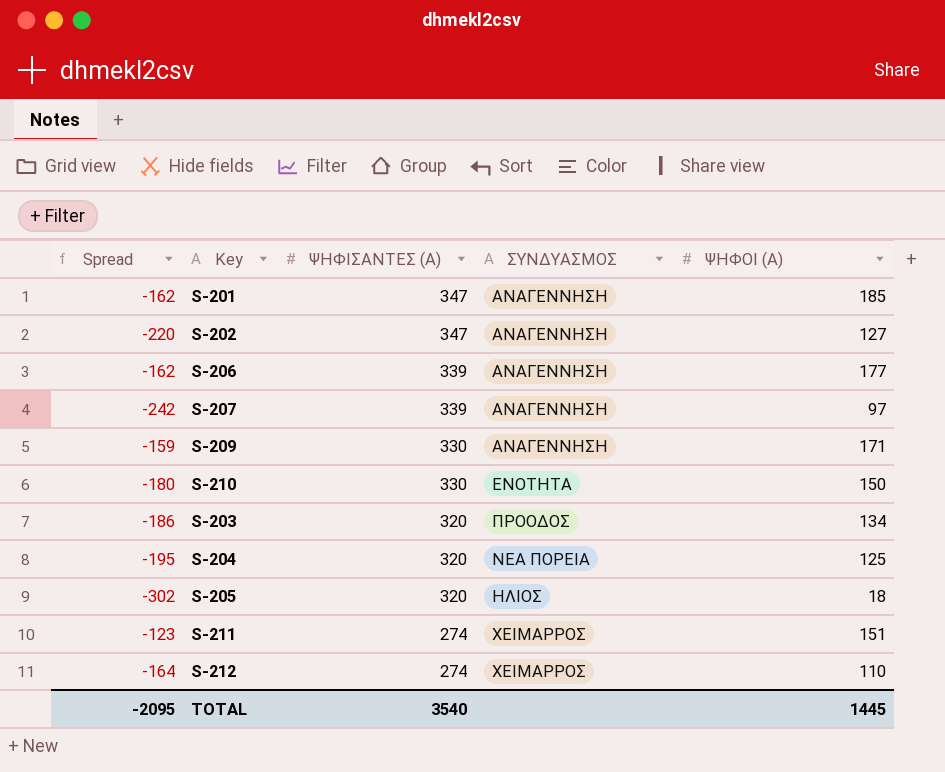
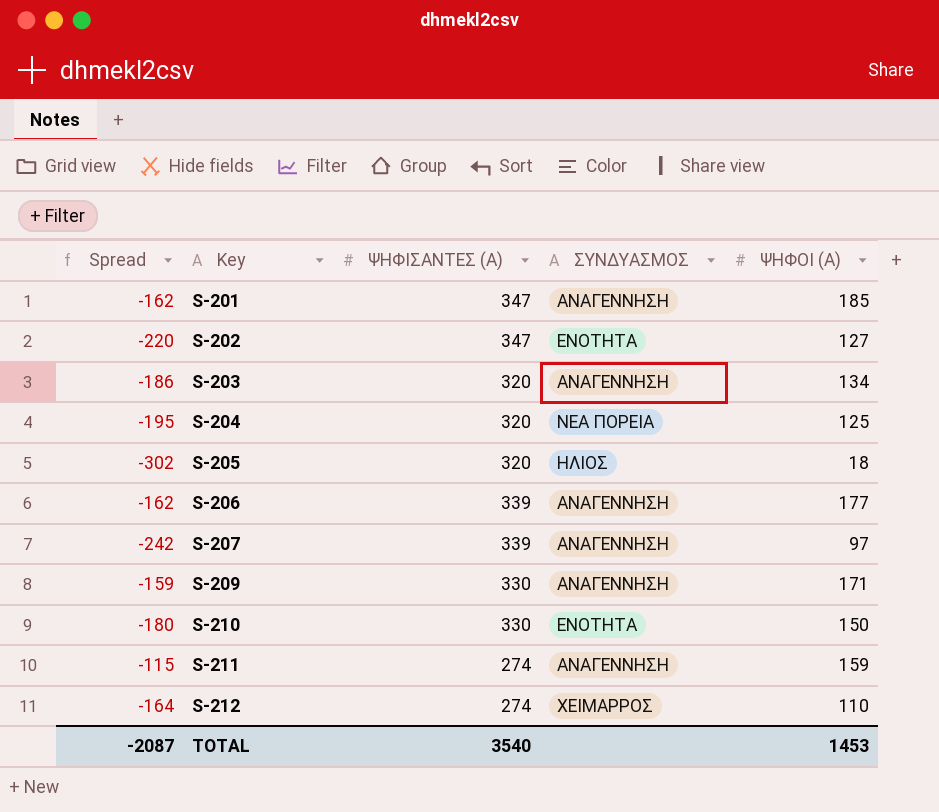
row order: ΨΗΦΙΣΑΝΤΕΣ (Α) descending -> Key ascending
S-202 | ΣΥΝΔΥΑΣΜΟΣ: ΑΝΑΓΕΝΝΗΣΗ -> ΕΝΟΤΗΤΑ
S-203 | ΣΥΝΔΥΑΣΜΟΣ: ΠΡΟΟΔΟΣ -> ΑΝΑΓΕΝΝΗΣΗ
S-211 | Spread: -123 -> -115
S-211 | ΣΥΝΔΥΑΣΜΟΣ: ΧΕΙΜΑΡΡΟΣ -> ΑΝΑΓΕΝΝΗΣΗ
S-211 | ΨΗΦΟΙ (Α): 151 -> 159
TOTAL | Spread: -2095 -> -2087
TOTAL | ΨΗΦΟΙ (Α): 1445 -> 1453

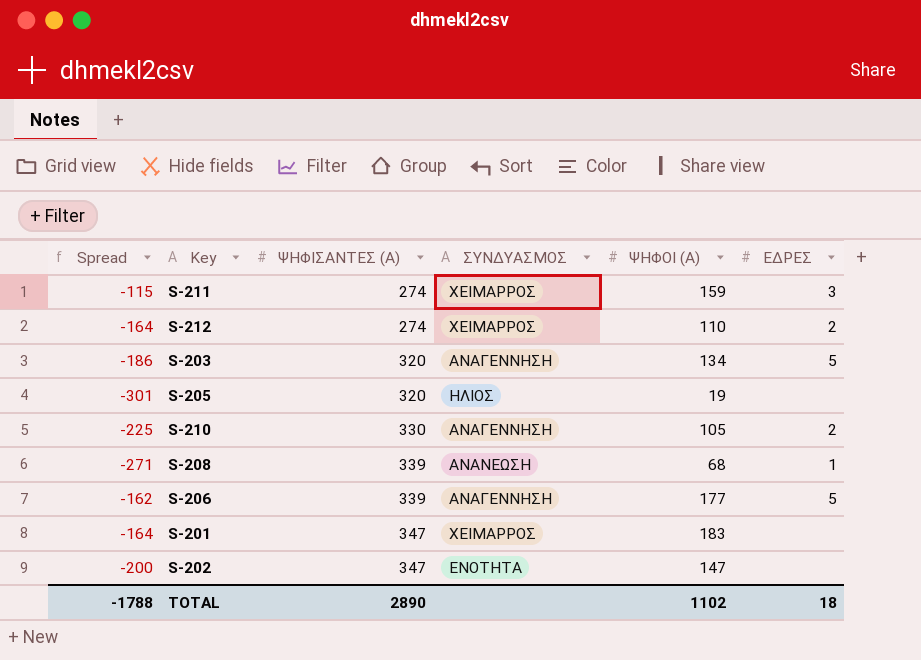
row order: Key ascending -> ΨΗΦΙΣΑΝΤΕΣ (Α) ascending
column ΕΔΡΕΣ | position: none -> 6
row S-204: -195 | 320 | ΝΕΑ ΠΟΡΕΙΑ | 125 -> none
row S-207: -242 | 339 | ΑΝΑΓΕΝΝΗΣΗ | 97 -> none
row S-209: -159 | 330 | ΑΝΑΓΕΝΝΗΣΗ | 171 -> none
S-211 | ΣΥΝΔΥΑΣΜΟΣ: ΑΝΑΓΕΝΝΗΣΗ -> ΧΕΙΜΑΡΡΟΣ
S-205 | Spread: -302 -> -301
S-205 | ΨΗΦΟΙ (Α): 18 -> 19
S-210 | Spread: -180 -> -225
S-210 | ΣΥΝΔΥΑΣΜΟΣ: ΕΝΟΤΗΤΑ -> ΑΝΑΓΕΝΝΗΣΗ
S-210 | ΨΗΦΟΙ (Α): 150 -> 105
row S-208: none -> -271 | 339 | ΑΝΑΝΕΩΣΗ | 68 | 1
S-201 | Spread: -162 -> -164
S-201 | ΣΥΝΔΥΑΣΜΟΣ: ΑΝΑΓΕΝΝΗΣΗ -> ΧΕΙΜΑΡΡΟΣ
S-201 | ΨΗΦΟΙ (Α): 185 -> 183
S-202 | Spread: -220 -> -200
S-202 | ΨΗΦΟΙ (Α): 127 -> 147
TOTAL | Spread: -2087 -> -1788
TOTAL | ΨΗΦΙΣΑΝΤΕΣ (Α): 3540 -> 2890
TOTAL | ΨΗΦΟΙ (Α): 1453 -> 1102

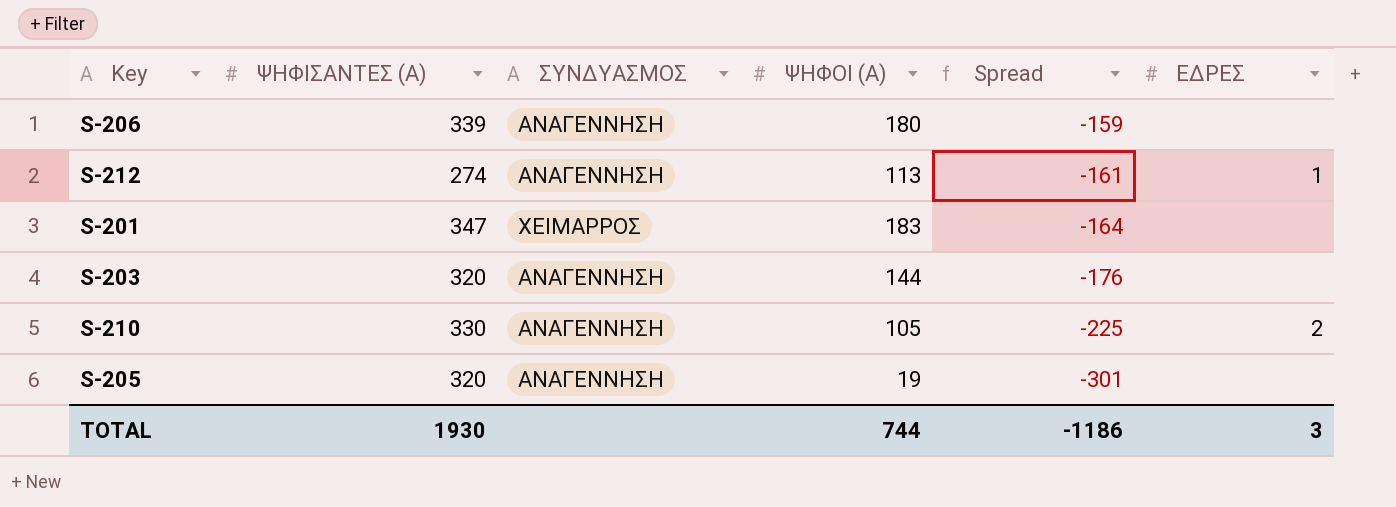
row order: ΨΗΦΙΣΑΝΤΕΣ (Α) ascending -> Spread descending
column Spread | position: 1 -> 5
row S-211: -115 | 274 | ΧΕΙΜΑΡΡΟΣ | 159 | 3 -> none
row S-208: -271 | 339 | ΑΝΑΝΕΩΣΗ | 68 | 1 -> none
row S-202: -200 | 347 | ΕΝΟΤΗΤΑ | 147 | none -> none
S-206 | ΨΗΦΟΙ (Α): 177 -> 180
S-206 | Spread: -162 -> -159
S-206 | ΕΔΡΕΣ: 5 -> none
S-212 | ΣΥΝΔΥΑΣΜΟΣ: ΧΕΙΜΑΡΡΟΣ -> ΑΝΑΓΕΝΝΗΣΗ
S-212 | ΨΗΦΟΙ (Α): 110 -> 113
S-212 | Spread: -164 -> -161
S-212 | ΕΔΡΕΣ: 2 -> 1
S-203 | ΨΗΦΟΙ (Α): 134 -> 144
S-203 | Spread: -186 -> -176
S-203 | ΕΔΡΕΣ: 5 -> none
S-205 | ΣΥΝΔΥΑΣΜΟΣ: ΗΛΙΟΣ -> ΑΝΑΓΕΝΝΗΣΗ
TOTAL | ΨΗΦΙΣΑΝΤΕΣ (Α): 2890 -> 1930
TOTAL | ΨΗΦΟΙ (Α): 1102 -> 744
TOTAL | Spread: -1788 -> -1186
TOTAL | ΕΔΡΕΣ: 18 -> 3

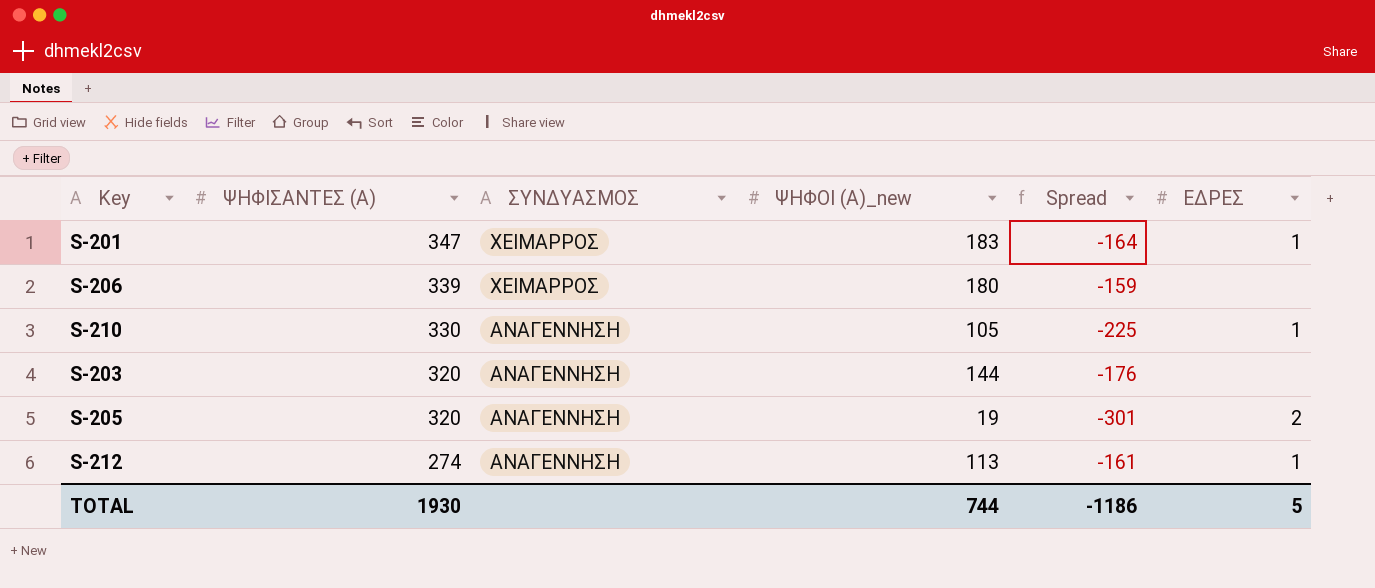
row order: Spread descending -> ΨΗΦΙΣΑΝΤΕΣ (Α) descending
column name: ΨΗΦΟΙ (Α) -> ΨΗΦΟΙ (Α)_new
S-201 | ΕΔΡΕΣ: none -> 1
S-206 | ΣΥΝΔΥΑΣΜΟΣ: ΑΝΑΓΕΝΝΗΣΗ -> ΧΕΙΜΑΡΡΟΣ
S-210 | ΕΔΡΕΣ: 2 -> 1
S-205 | ΕΔΡΕΣ: none -> 2
TOTAL | ΕΔΡΕΣ: 3 -> 5

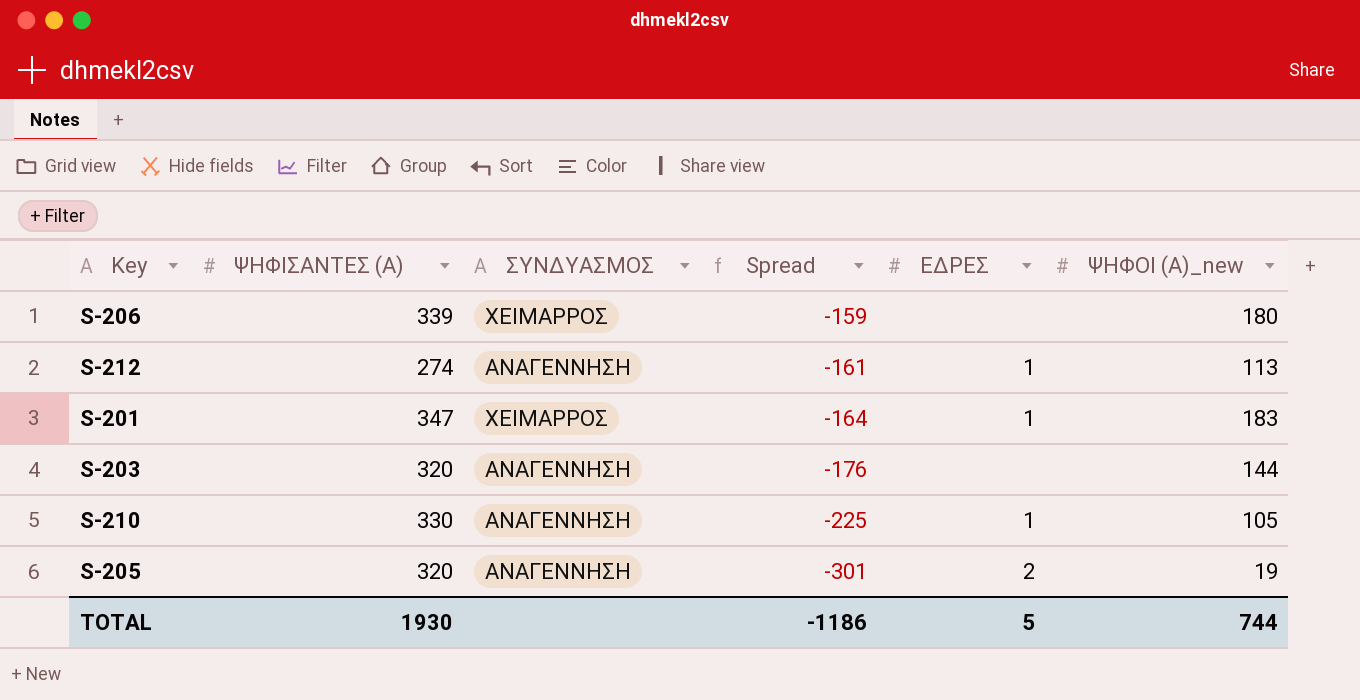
row order: ΨΗΦΙΣΑΝΤΕΣ (Α) descending -> Spread descending
column ΨΗΦΟΙ (Α)_new | position: 4 -> 6

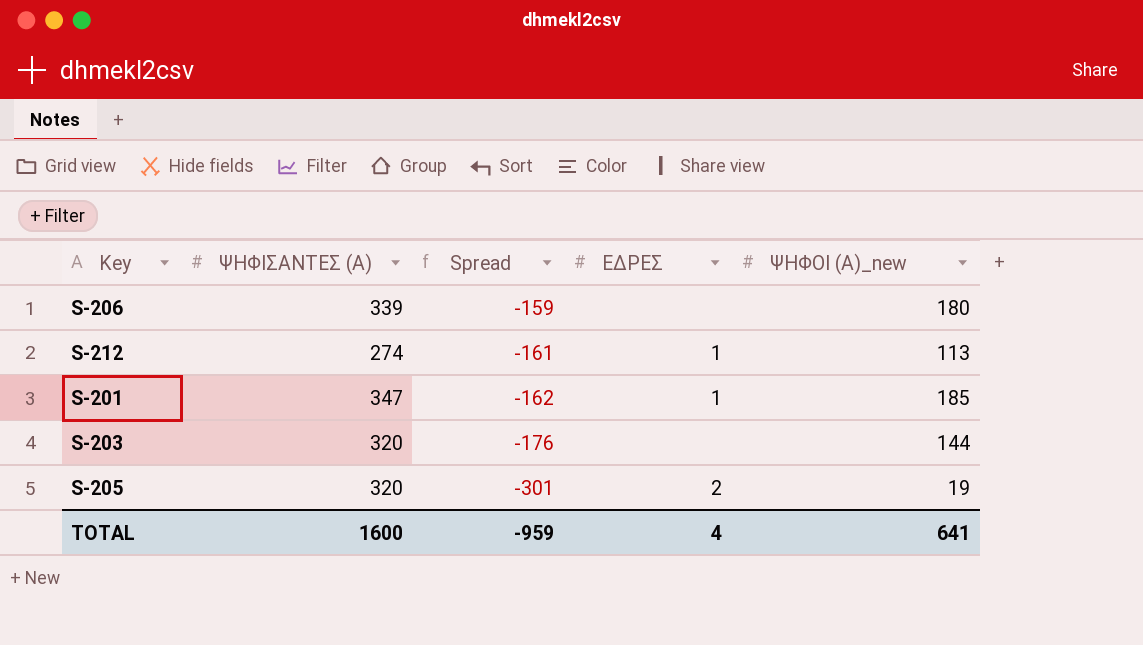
column ΣΥΝΔΥΑΣΜΟΣ | position: 3 -> none
row S-210: 330 | ΑΝΑΓΕΝΝΗΣΗ | -225 | 1 | 105 -> none
S-201 | Spread: -164 -> -162
S-201 | ΨΗΦΟΙ (Α)_new: 183 -> 185
TOTAL | ΨΗΦΙΣΑΝΤΕΣ (Α): 1930 -> 1600
TOTAL | Spread: -1186 -> -959
TOTAL | ΕΔΡΕΣ: 5 -> 4
TOTAL | ΨΗΦΟΙ (Α)_new: 744 -> 641

